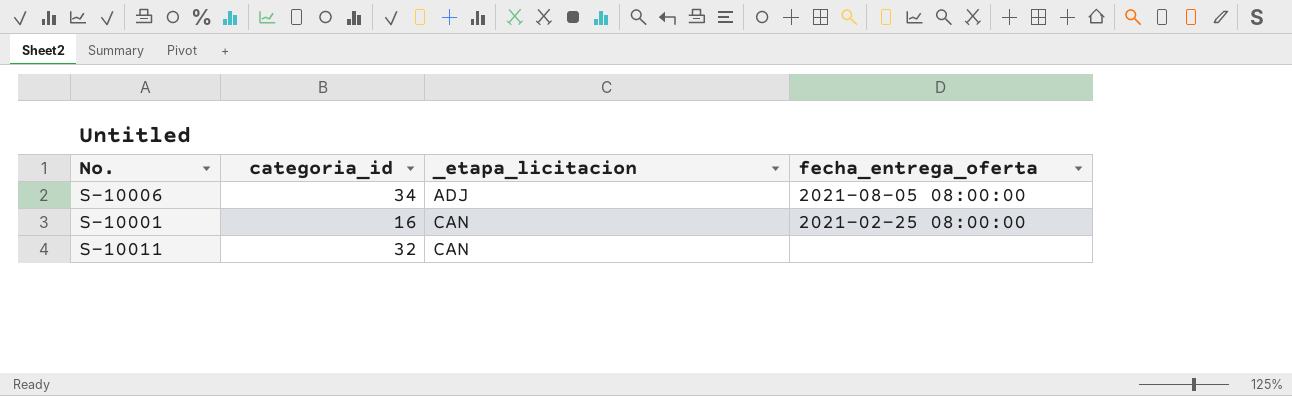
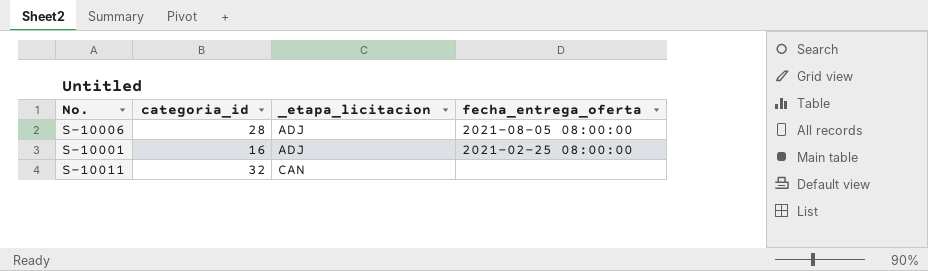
S-10006 | categoria_id: 34 -> 28
S-10001 | _etapa_licitacion: CAN -> ADJ

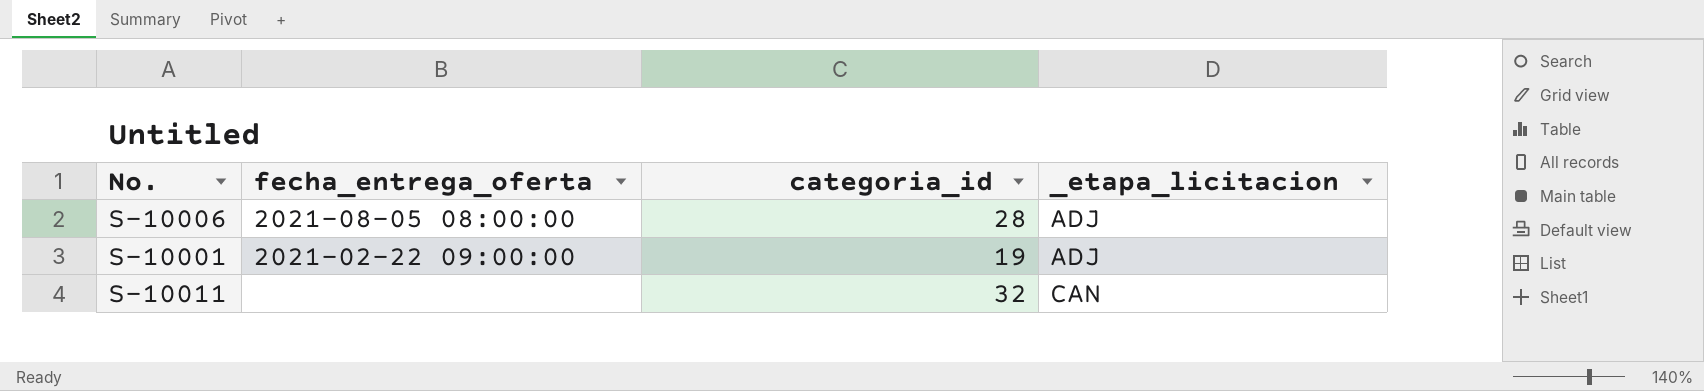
column fecha_entrega_oferta | position: 4 -> 2
S-10001 | fecha_entrega_oferta: 2021-02-25 08:00:00 -> 2021-02-22 09:00:00
S-10001 | categoria_id: 16 -> 19

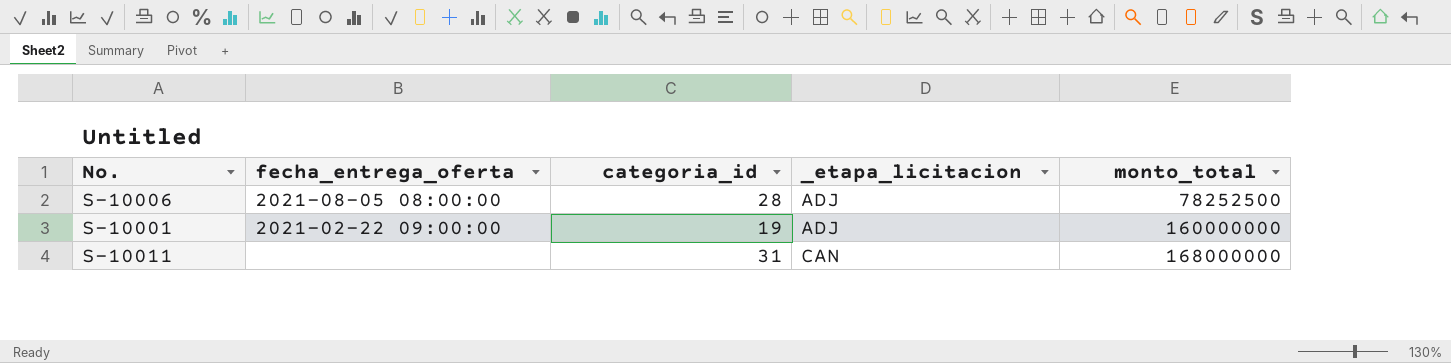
column monto_total | position: none -> 5
S-10011 | categoria_id: 32 -> 31

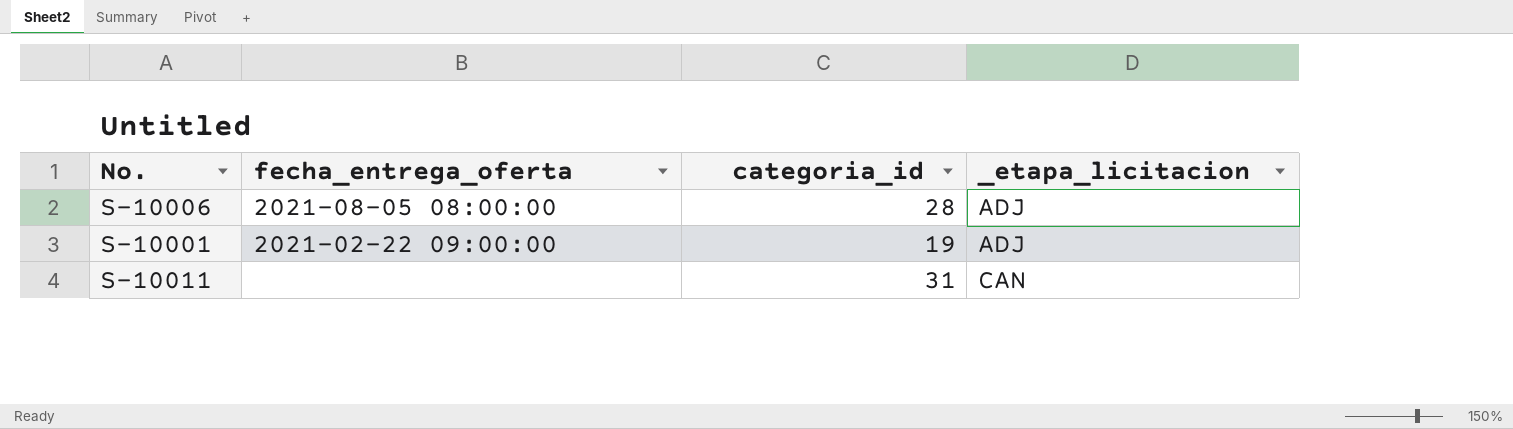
column monto_total | position: 5 -> none

